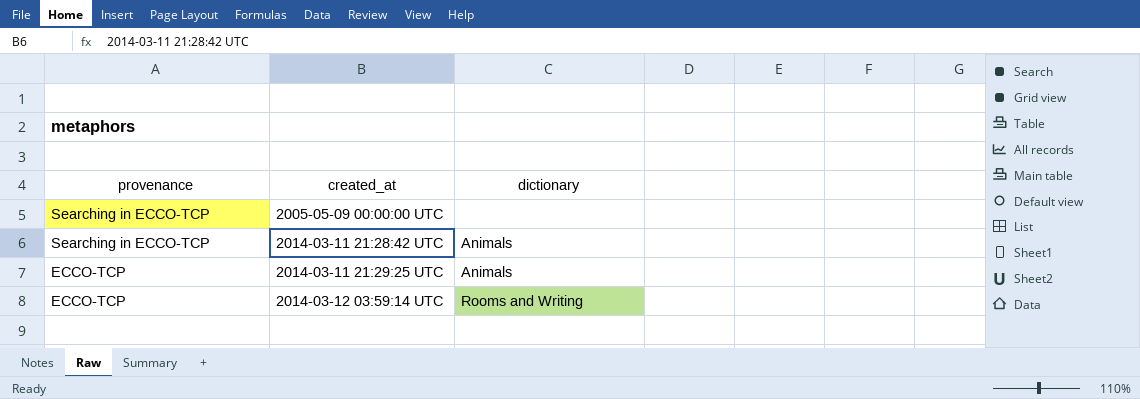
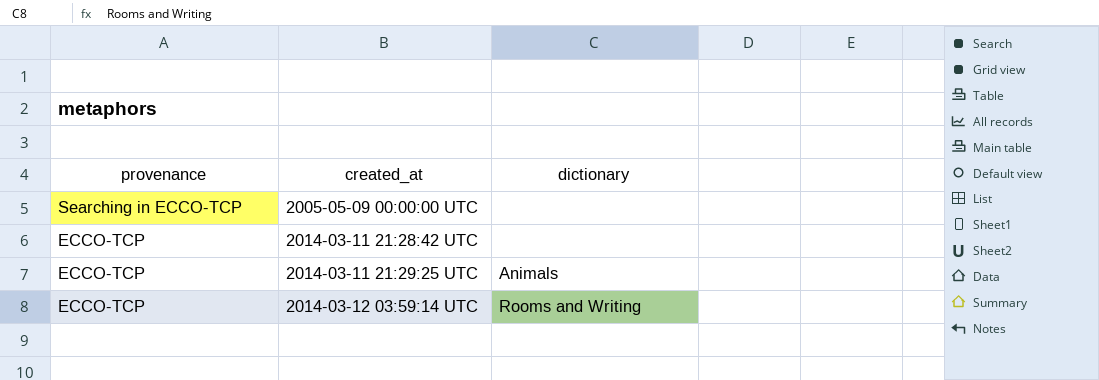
2014-03-11 21:28:42 UTC | provenance: Searching in ECCO-TCP -> ECCO-TCP
2014-03-11 21:28:42 UTC | dictionary: Animals -> none

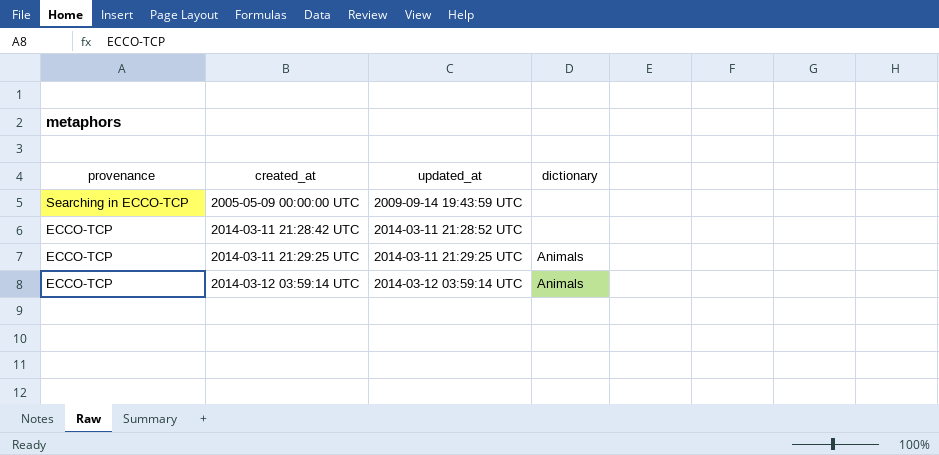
column updated_at | position: none -> 3
2014-03-12 03:59:14 UTC | dictionary: Rooms and Writing -> Animals

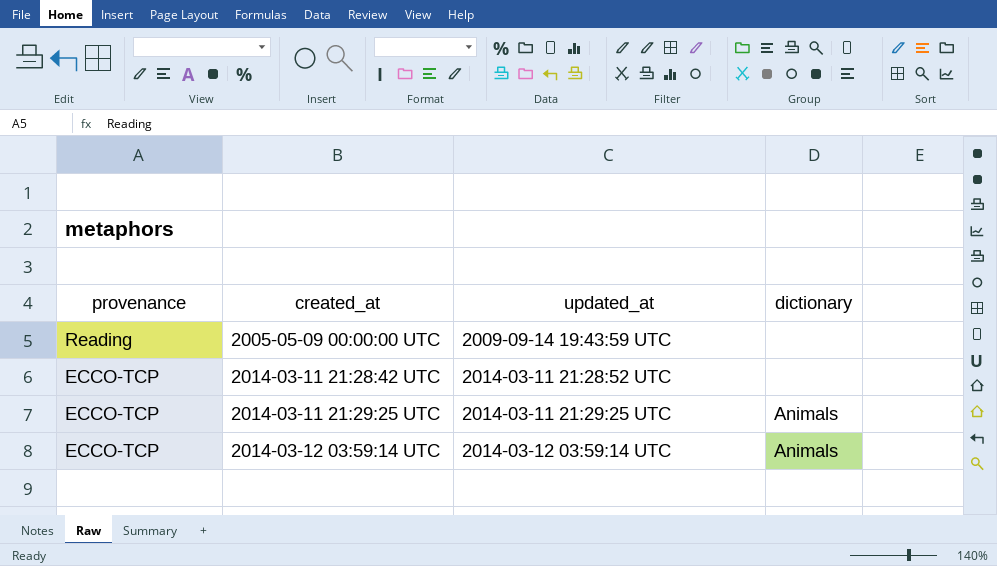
2005-05-09 00:00:00 UTC | provenance: Searching in ECCO-TCP -> Reading

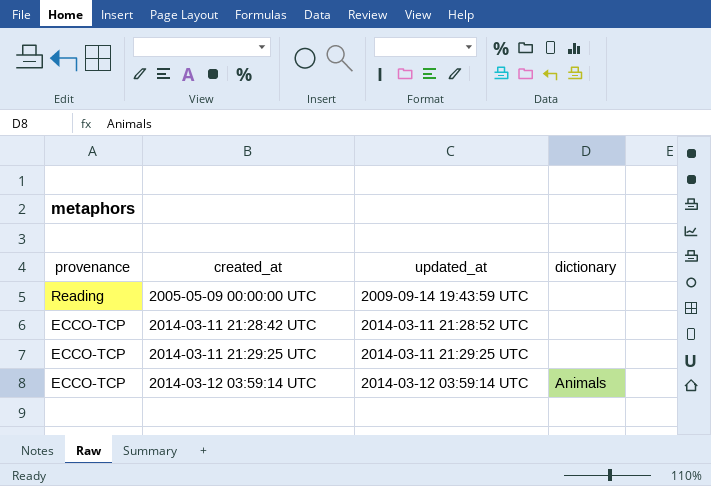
2014-03-11 21:29:25 UTC | dictionary: Animals -> none

